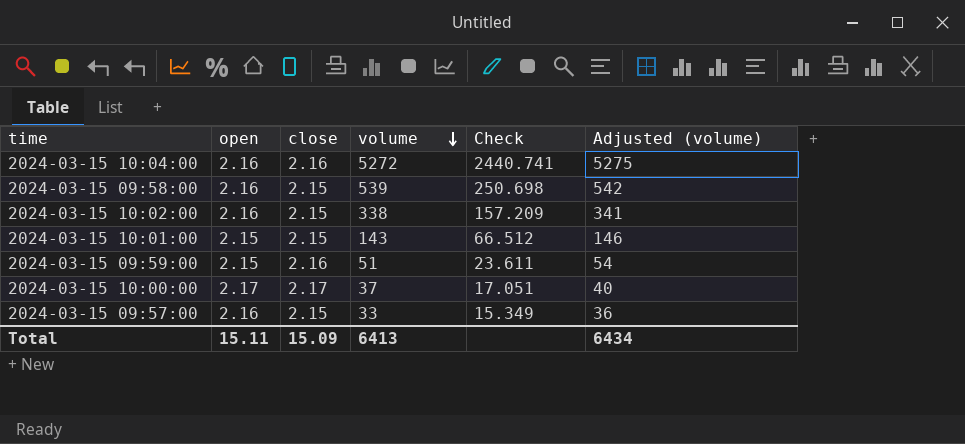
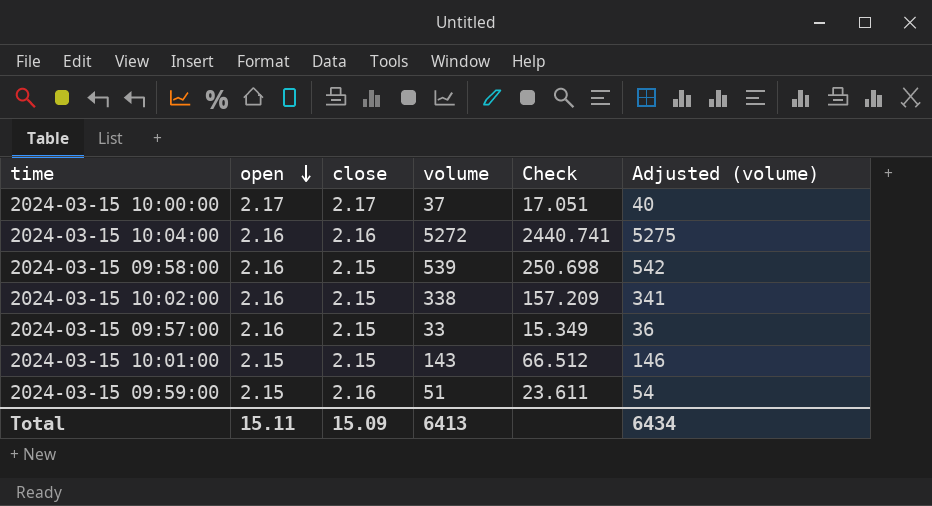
row order: volume descending -> open descending

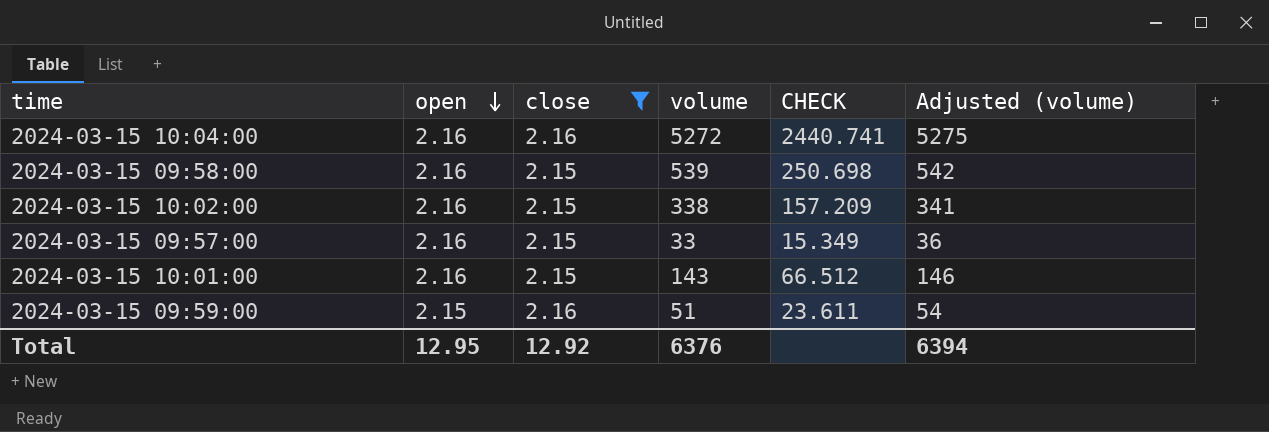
filter: none -> close != 2.17
column name: Check -> CHECK
2024-03-15 10:01:00 | open: 2.15 -> 2.16
Total | open: 15.11 -> 12.95
Total | close: 15.09 -> 12.92
Total | volume: 6413 -> 6376
Total | Adjusted (volume): 6434 -> 6394

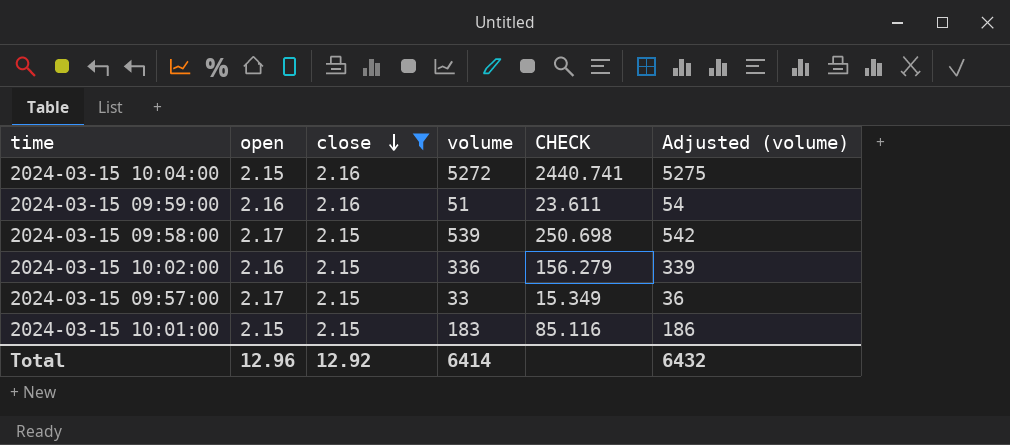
row order: open descending -> close descending
2024-03-15 10:04:00 | open: 2.16 -> 2.15
2024-03-15 09:59:00 | open: 2.15 -> 2.16
2024-03-15 09:58:00 | open: 2.16 -> 2.17
2024-03-15 10:02:00 | volume: 338 -> 336
2024-03-15 10:02:00 | CHECK: 157.209 -> 156.279
2024-03-15 10:02:00 | Adjusted (volume): 341 -> 339
2024-03-15 09:57:00 | open: 2.16 -> 2.17
2024-03-15 10:01:00 | open: 2.16 -> 2.15
2024-03-15 10:01:00 | volume: 143 -> 183
2024-03-15 10:01:00 | CHECK: 66.512 -> 85.116
2024-03-15 10:01:00 | Adjusted (volume): 146 -> 186
Total | open: 12.95 -> 12.96
Total | volume: 6376 -> 6414
Total | Adjusted (volume): 6394 -> 6432

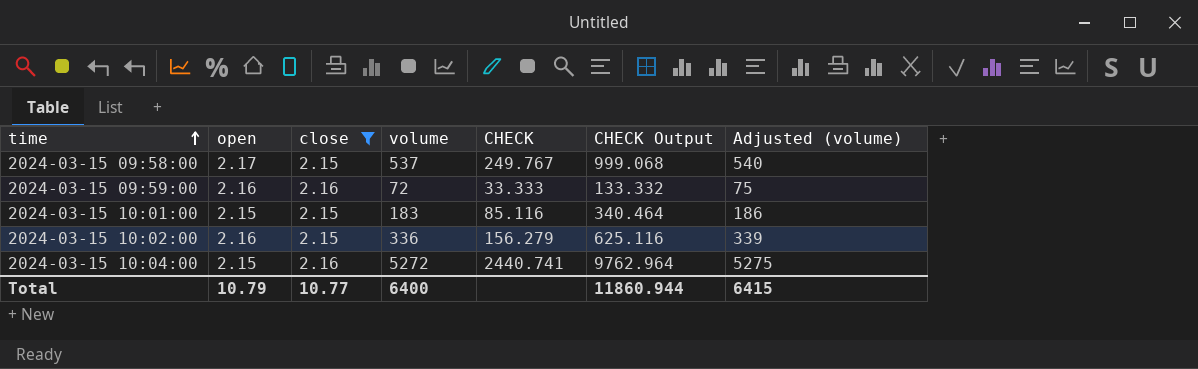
row order: close descending -> time ascending
column CHECK Output | formula: none -> [CHECK] * 4
row 2024-03-15 09:57:00: 2.17 | 2.15 | 33 | 15.349 | 36 -> none
2024-03-15 09:58:00 | volume: 539 -> 537
2024-03-15 09:58:00 | CHECK: 250.698 -> 249.767
2024-03-15 09:58:00 | Adjusted (volume): 542 -> 540
2024-03-15 09:59:00 | volume: 51 -> 72
2024-03-15 09:59:00 | CHECK: 23.611 -> 33.333
2024-03-15 09:59:00 | Adjusted (volume): 54 -> 75
Total | open: 12.96 -> 10.79
Total | close: 12.92 -> 10.77
Total | volume: 6414 -> 6400
Total | Adjusted (volume): 6432 -> 6415

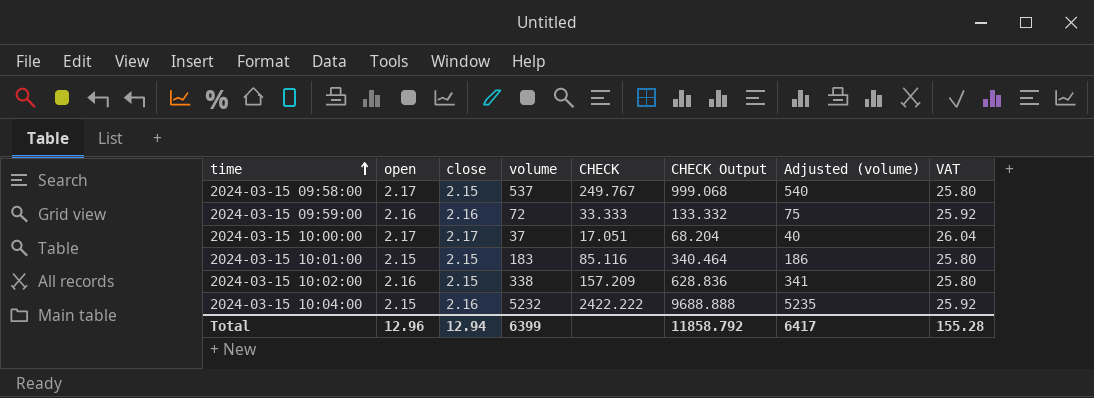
filter: close != 2.17 -> none
column VAT | formula: none -> [close] * 12
2024-03-15 10:02:00 | volume: 336 -> 338
2024-03-15 10:02:00 | CHECK: 156.279 -> 157.209
2024-03-15 10:02:00 | CHECK Output: 625.116 -> 628.836
2024-03-15 10:02:00 | Adjusted (volume): 339 -> 341
2024-03-15 10:04:00 | volume: 5272 -> 5232
2024-03-15 10:04:00 | CHECK: 2440.741 -> 2422.222
2024-03-15 10:04:00 | CHECK Output: 9762.964 -> 9688.888
2024-03-15 10:04:00 | Adjusted (volume): 5275 -> 5235
Total | open: 10.79 -> 12.96
Total | close: 10.77 -> 12.94
Total | volume: 6400 -> 6399
Total | CHECK Output: 11860.944 -> 11858.792
Total | Adjusted (volume): 6415 -> 6417

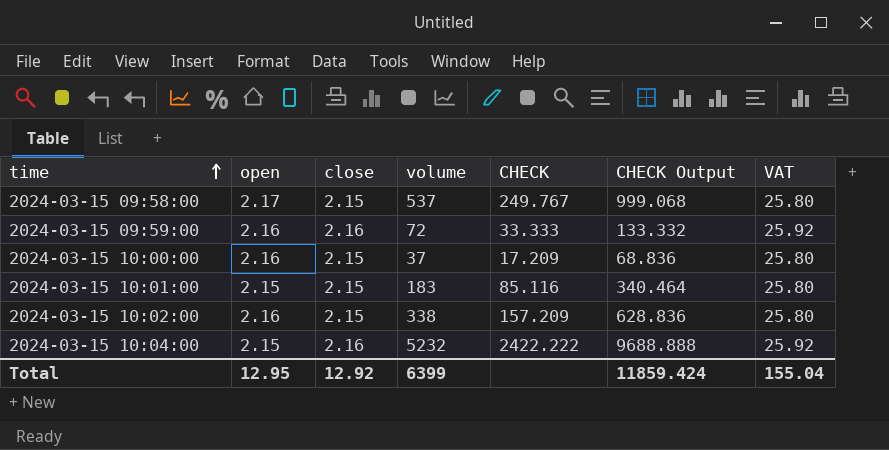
column Adjusted (volume) | formula: [volume] + 3 -> none
2024-03-15 10:00:00 | open: 2.17 -> 2.16
2024-03-15 10:00:00 | close: 2.17 -> 2.15
2024-03-15 10:00:00 | CHECK: 17.051 -> 17.209
2024-03-15 10:00:00 | CHECK Output: 68.204 -> 68.836
2024-03-15 10:00:00 | VAT: 26.04 -> 25.80
Total | open: 12.96 -> 12.95
Total | close: 12.94 -> 12.92
Total | CHECK Output: 11858.792 -> 11859.424
Total | VAT: 155.28 -> 155.04

